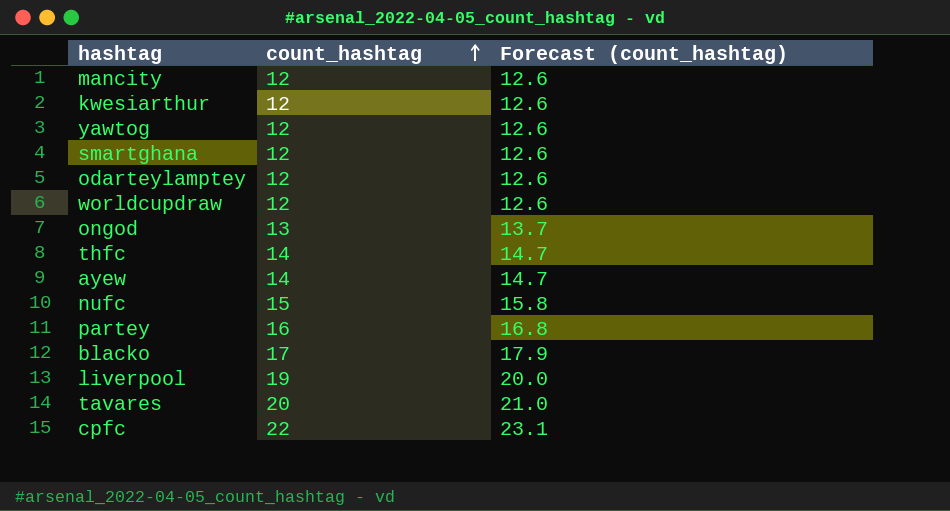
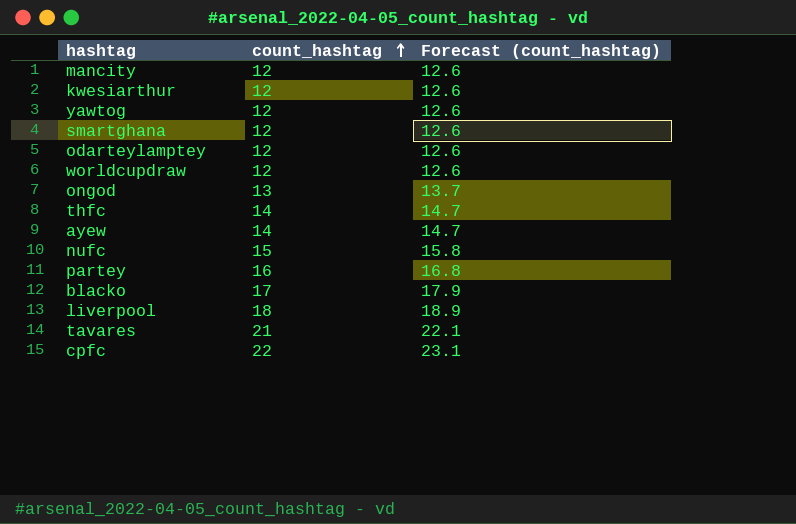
liverpool | count_hashtag: 19 -> 18
liverpool | Forecast (count_hashtag): 20.0 -> 18.9
tavares | count_hashtag: 20 -> 21
tavares | Forecast (count_hashtag): 21.0 -> 22.1

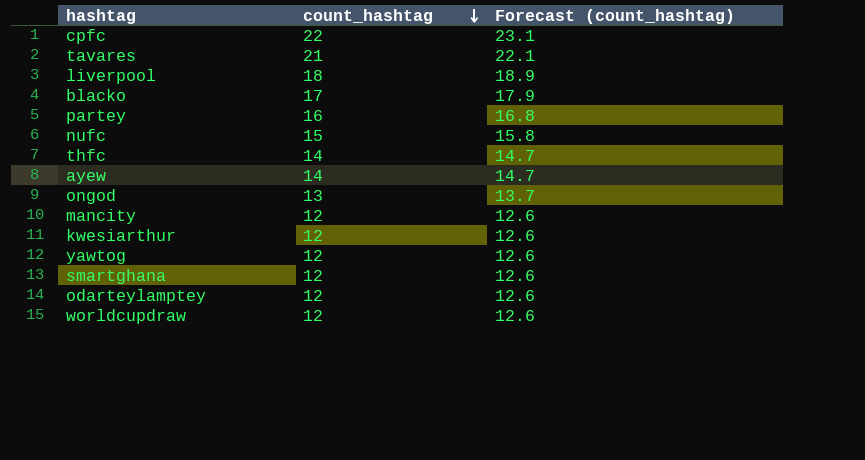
row order: count_hashtag ascending -> count_hashtag descending

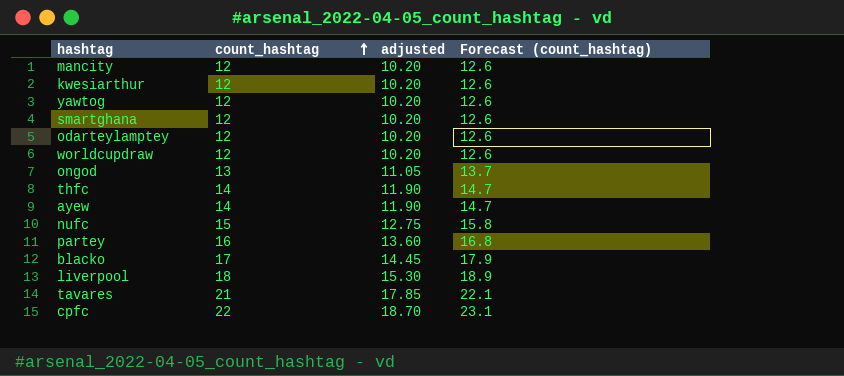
row order: count_hashtag descending -> count_hashtag ascending
column adjusted | formula: none -> [count_hashtag] * 0.85

